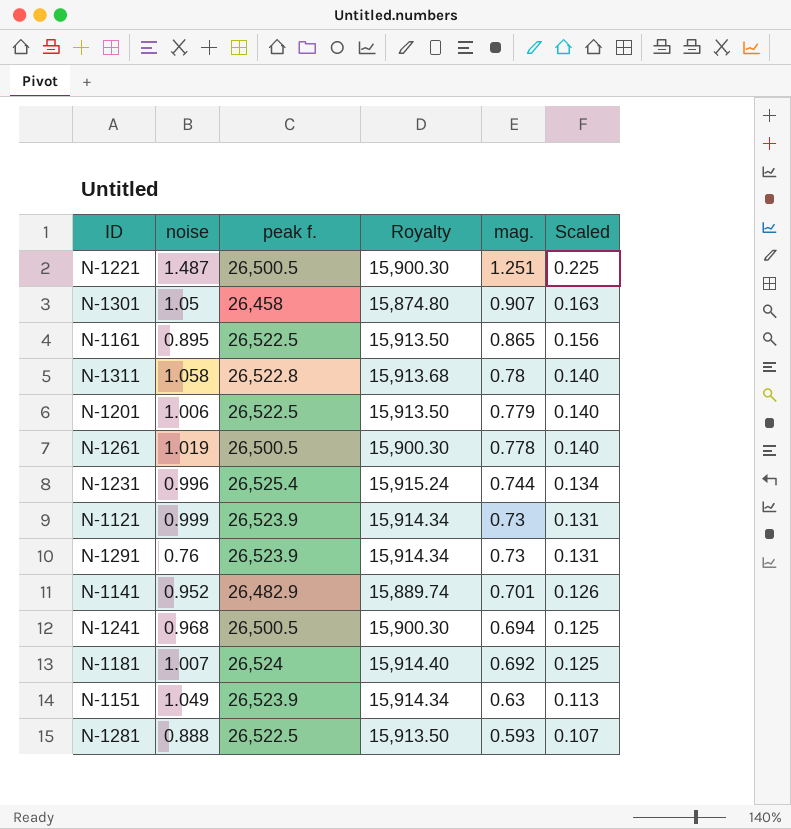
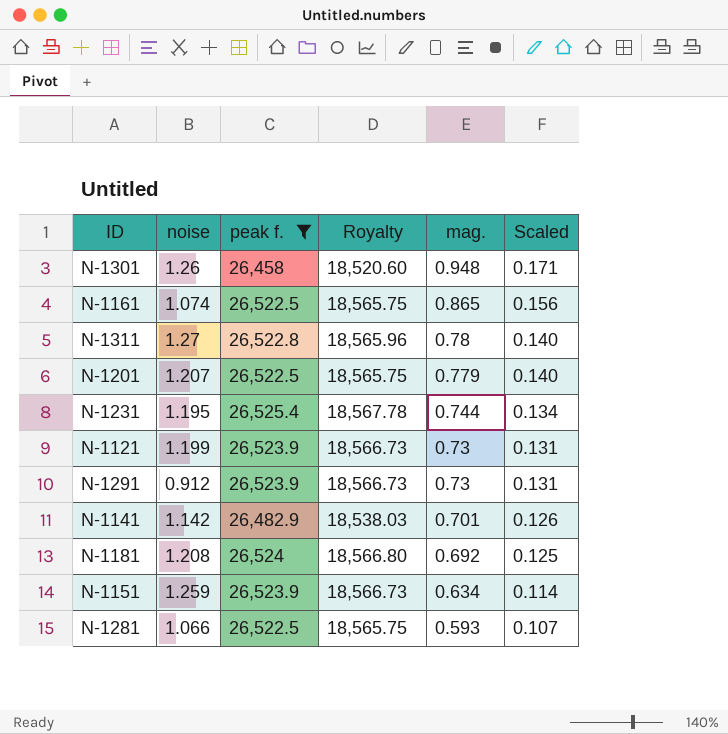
filter: none -> peak f. != 26,500.5
column Royalty | formula: [peak f.] * 0.6 -> [peak f.] * 0.7
N-1301 | noise: 1.05 -> 1.26
N-1301 | mag.: 0.907 -> 0.948
N-1301 | Scaled: 0.163 -> 0.171
N-1161 | noise: 0.895 -> 1.074
N-1311 | noise: 1.058 -> 1.27
N-1201 | noise: 1.006 -> 1.207
N-1231 | noise: 0.996 -> 1.195
N-1121 | noise: 0.999 -> 1.199
N-1291 | noise: 0.76 -> 0.912
N-1141 | noise: 0.952 -> 1.142
N-1181 | noise: 1.007 -> 1.208
N-1151 | noise: 1.049 -> 1.259
N-1151 | mag.: 0.63 -> 0.634
N-1151 | Scaled: 0.113 -> 0.114
N-1281 | noise: 0.888 -> 1.066

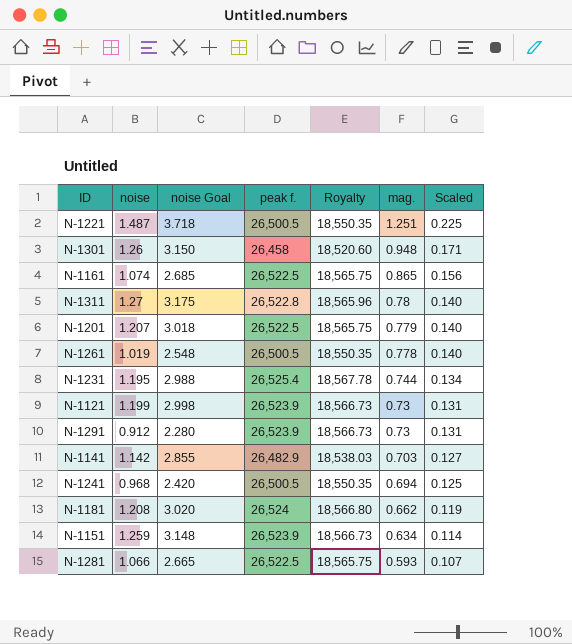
filter: peak f. != 26,500.5 -> none
column noise Goal | formula: none -> [noise] * 2.5
N-1141 | mag.: 0.701 -> 0.703
N-1141 | Scaled: 0.126 -> 0.127
N-1181 | mag.: 0.692 -> 0.662
N-1181 | Scaled: 0.125 -> 0.119

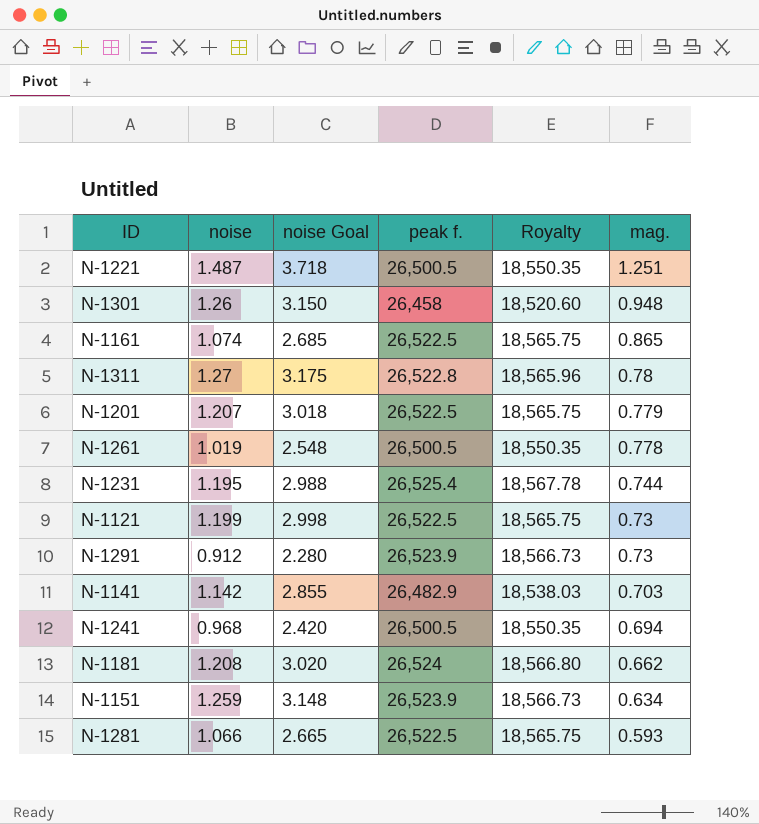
column Scaled | formula: [mag.] * 0.18 -> none
N-1121 | peak f.: 26,523.9 -> 26,522.5
N-1121 | Royalty: 18,566.73 -> 18,565.75

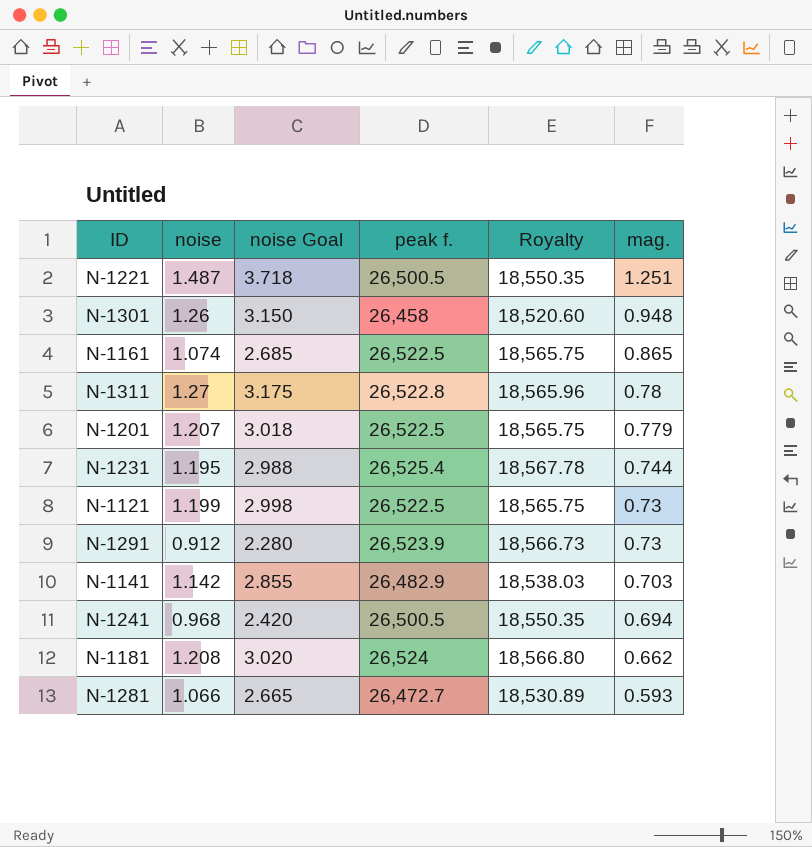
row N-1261: 1.019 | 2.548 | 26,500.5 | 18,550.35 | 0.778 -> none
row N-1151: 1.259 | 3.148 | 26,523.9 | 18,566.73 | 0.634 -> none
N-1281 | peak f.: 26,522.5 -> 26,472.7
N-1281 | Royalty: 18,565.75 -> 18,530.89

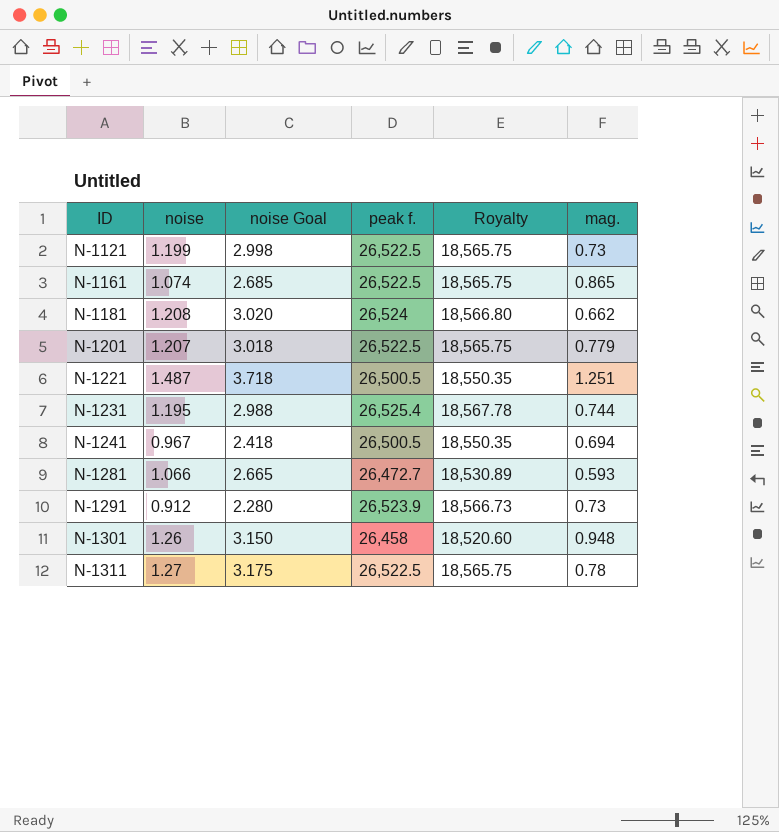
row order: mag. descending -> ID ascending
row N-1141: 1.142 | 2.855 | 26,482.9 | 18,538.03 | 0.703 -> none
N-1241 | noise: 0.968 -> 0.967
N-1241 | noise Goal: 2.420 -> 2.418
N-1311 | peak f.: 26,522.8 -> 26,522.5
N-1311 | Royalty: 18,565.96 -> 18,565.75

